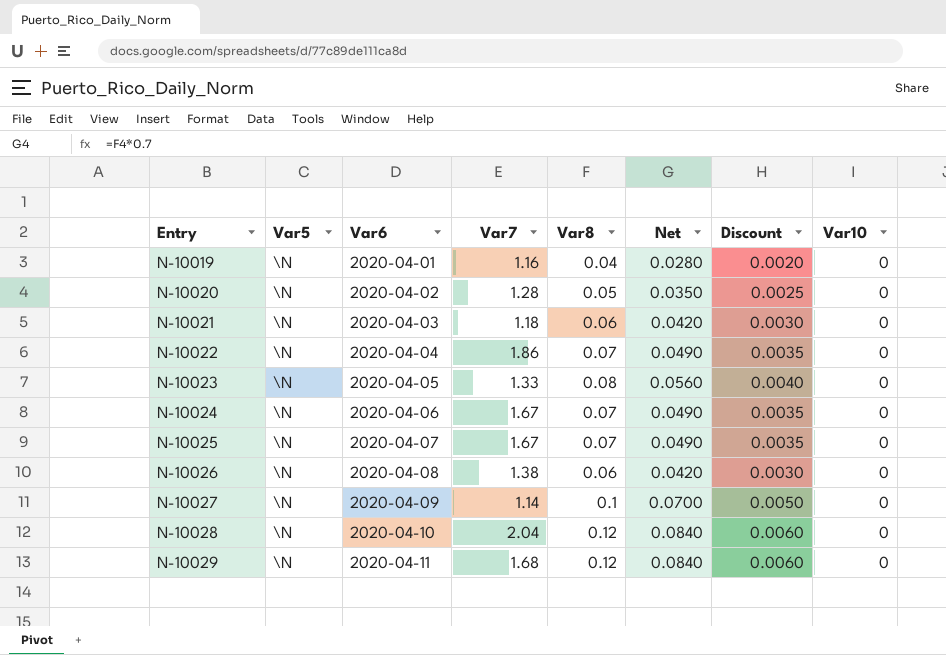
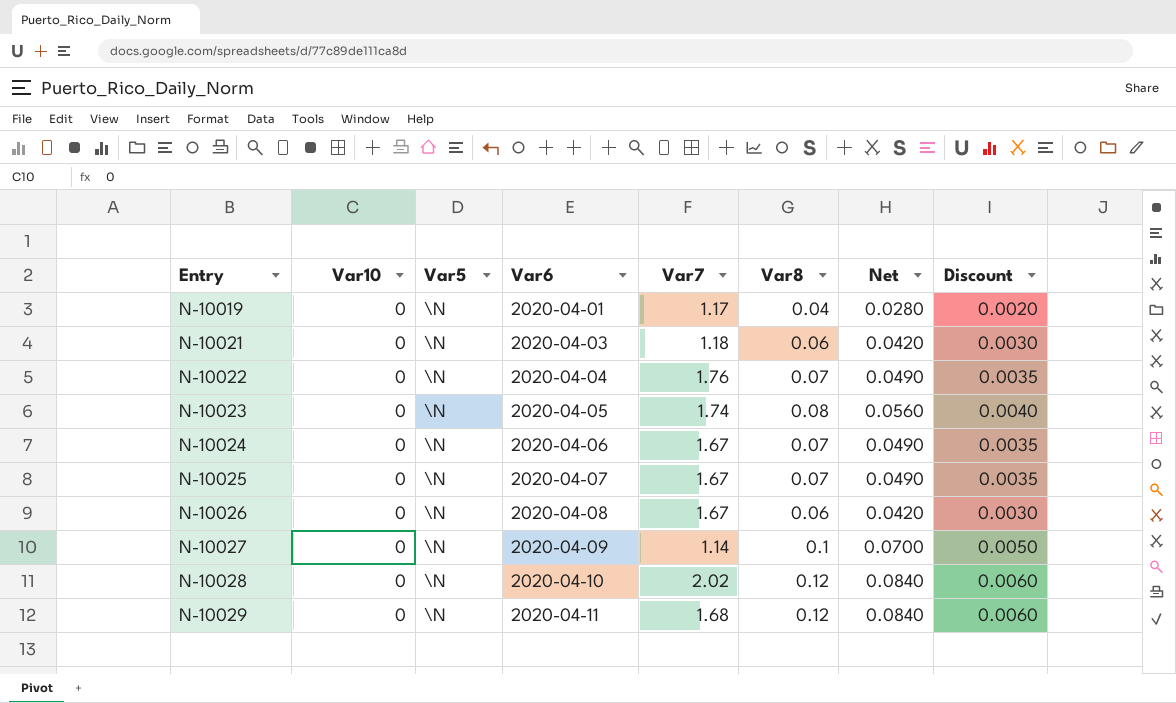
column Var10 | position: 8 -> 2
row N-10020: \N | 2020-04-02 | 1.28 | 0.05 | 0.0350 | 0.0025 | 0 -> none
N-10019 | Var7: 1.16 -> 1.17
N-10022 | Var7: 1.86 -> 1.76
N-10023 | Var7: 1.33 -> 1.74
N-10026 | Var7: 1.38 -> 1.67
N-10028 | Var7: 2.04 -> 2.02

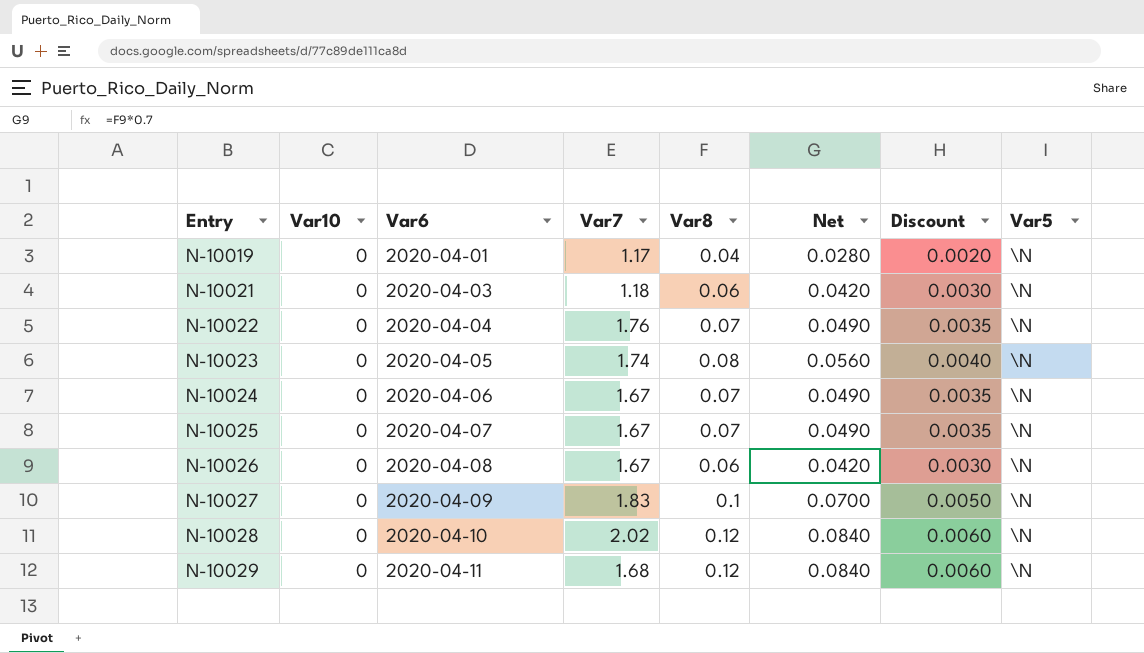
column Var5 | position: 3 -> 8
N-10027 | Var7: 1.14 -> 1.83

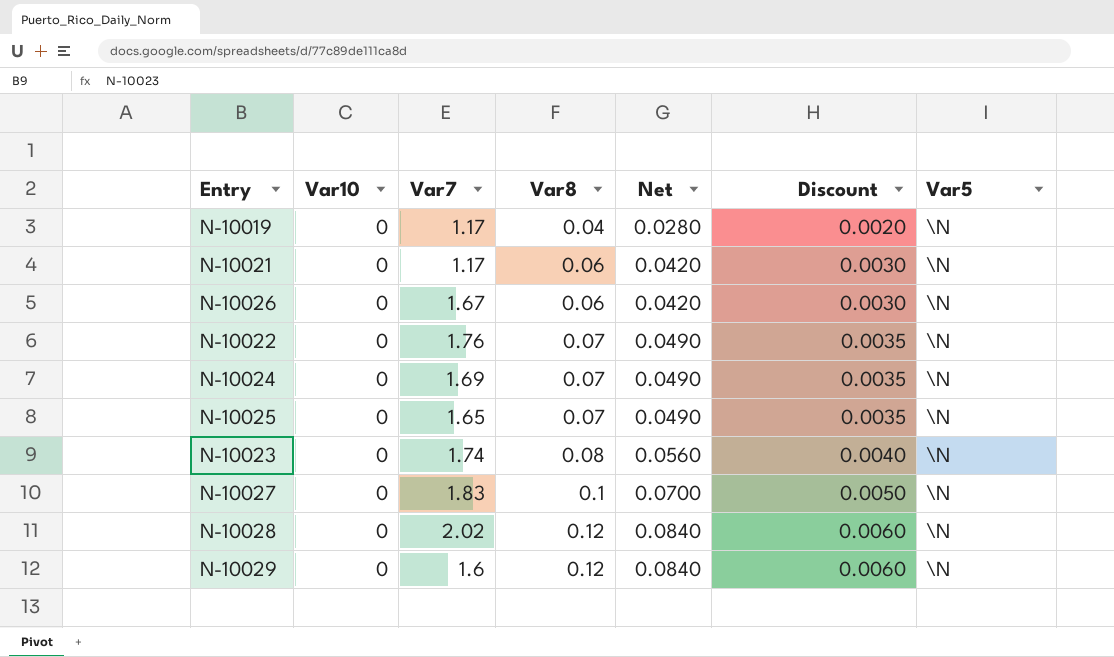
row order: Entry ascending -> Var8 ascending
column Var6 | position: 3 -> none
N-10021 | Var7: 1.18 -> 1.17
N-10024 | Var7: 1.67 -> 1.69
N-10025 | Var7: 1.67 -> 1.65
N-10029 | Var7: 1.68 -> 1.6

